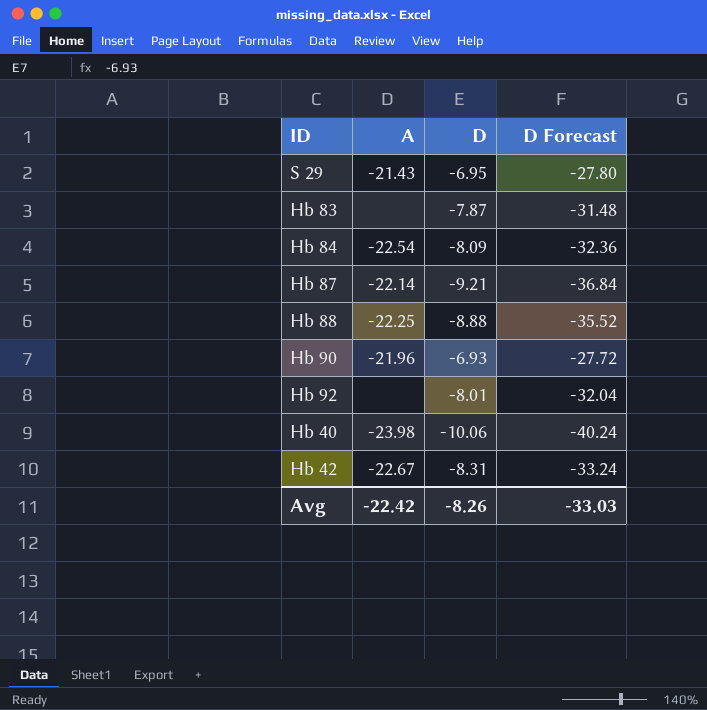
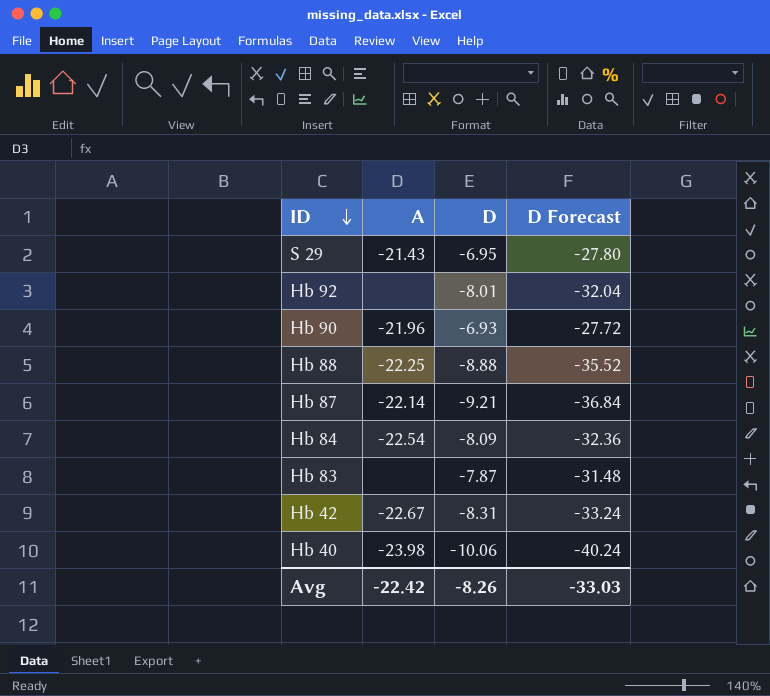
row order: none -> ID descending

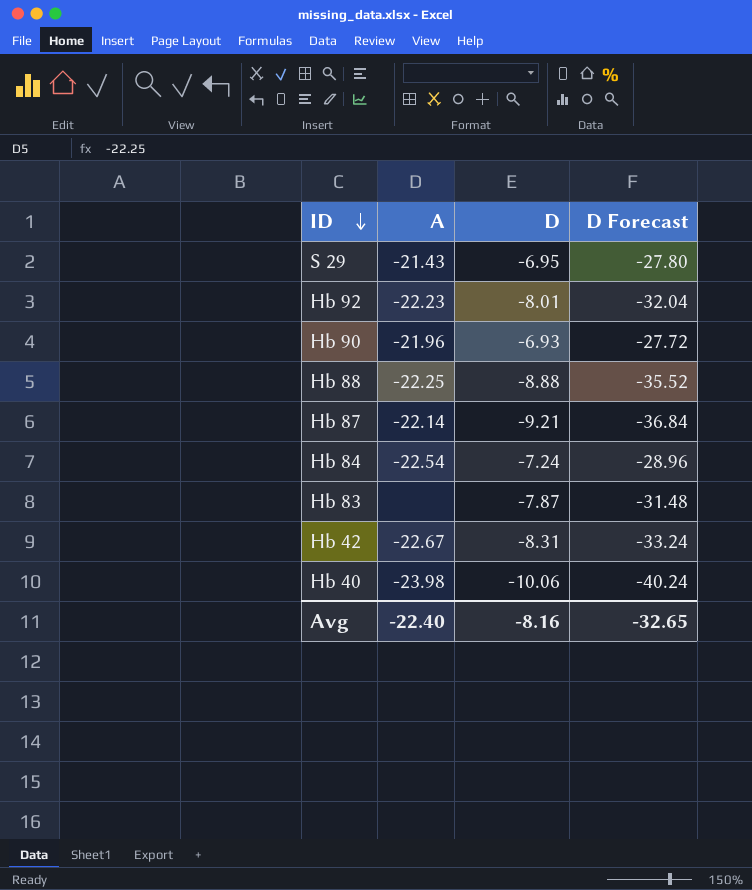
Hb 92 | A: none -> -22.23
Hb 84 | D: -8.09 -> -7.24
Hb 84 | D Forecast: -32.36 -> -28.96
Avg | A: -22.42 -> -22.40
Avg | D: -8.26 -> -8.16
Avg | D Forecast: -33.03 -> -32.65

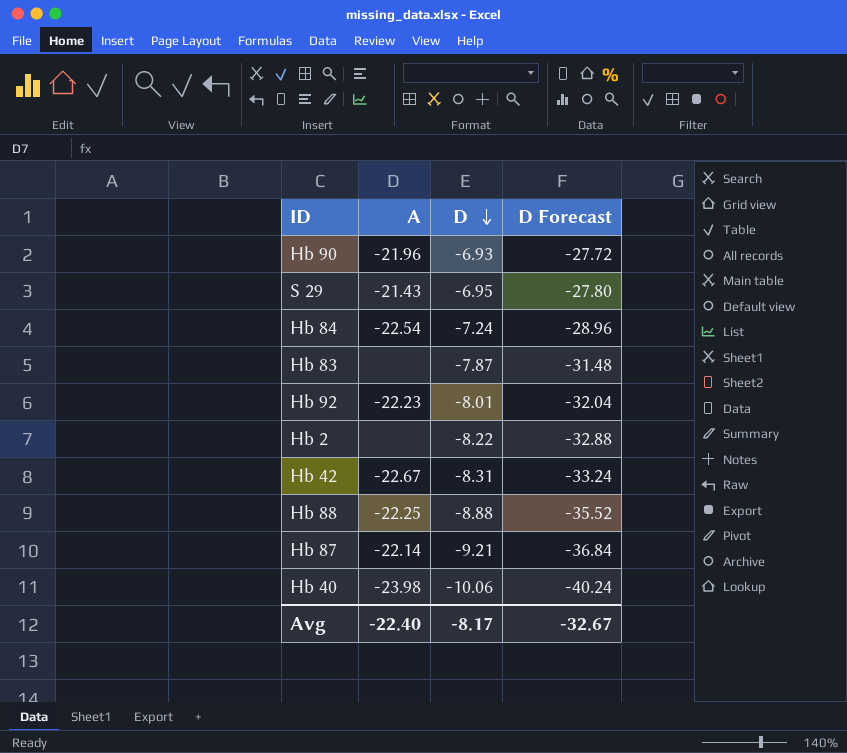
row order: ID descending -> D descending
row Hb 2: none -> none | -8.22 | -32.88
Avg | D: -8.16 -> -8.17
Avg | D Forecast: -32.65 -> -32.67

